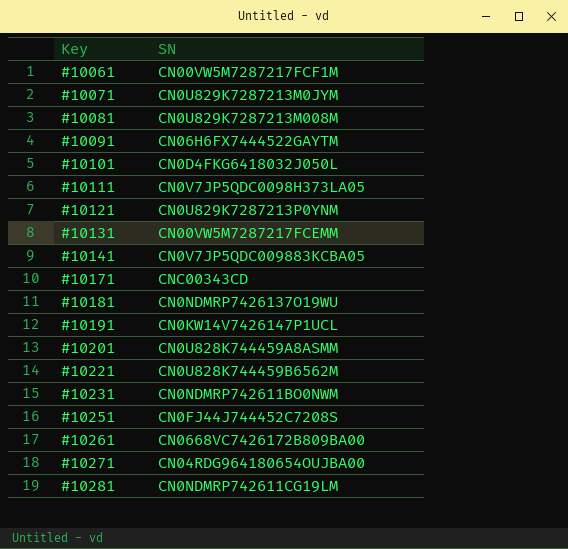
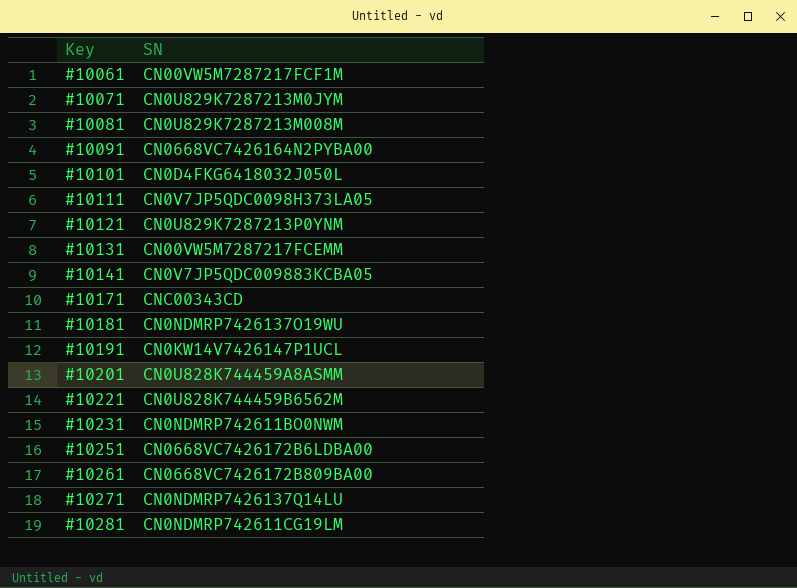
#10091 | SN: CN06H6FX7444522GAYTM -> CN0668VC7426164N2PYBA00
#10251 | SN: CN0FJ44J744452C7208S -> CN0668VC7426172B6LDBA00
#10271 | SN: CN04RDG964180654OUJBA00 -> CN0NDMRP7426137Q14LU

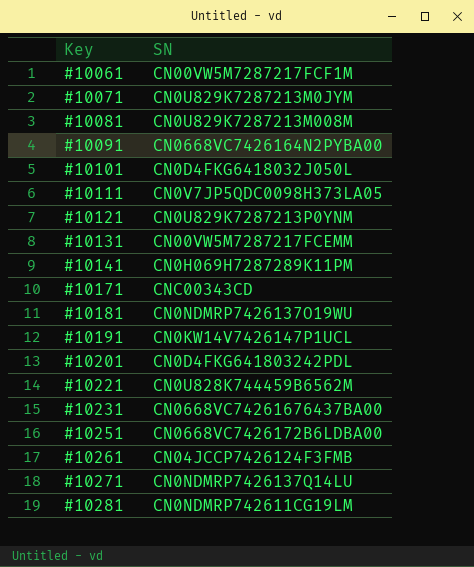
#10141 | SN: CN0V7JP5QDC009883KCBA05 -> CN0H069H7287289K11PM
#10201 | SN: CN0U828K744459A8ASMM -> CN0D4FKG641803242PDL
#10231 | SN: CN0NDMRP742611BO0NWM -> CN0668VC74261676437BA00
#10261 | SN: CN0668VC7426172B809BA00 -> CN04JCCP7426124F3FMB

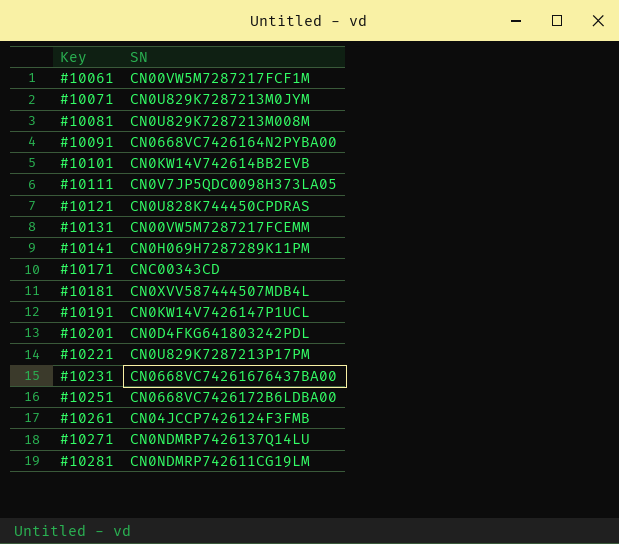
#10101 | SN: CN0D4FKG6418032J050L -> CN0KW14V742614BB2EVB
#10121 | SN: CN0U829K7287213P0YNM -> CN0U828K744450CPDRAS
#10181 | SN: CN0NDMRP7426137O19WU -> CN0XVV587444507MDB4L
#10221 | SN: CN0U828K744459B6562M -> CN0U829K7287213P17PM

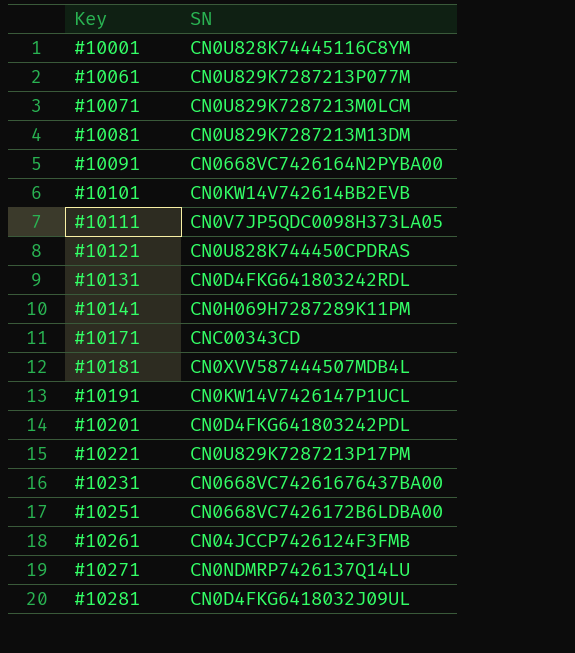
row #10001: none -> CN0U828K74445116C8YM
#10061 | SN: CN00VW5M7287217FCF1M -> CN0U829K7287213P077M
#10071 | SN: CN0U829K7287213M0JYM -> CN0U829K7287213M0LCM
#10081 | SN: CN0U829K7287213M008M -> CN0U829K7287213M13DM
#10131 | SN: CN00VW5M7287217FCEMM -> CN0D4FKG641803242RDL
#10281 | SN: CN0NDMRP742611CG19LM -> CN0D4FKG6418032J09UL

